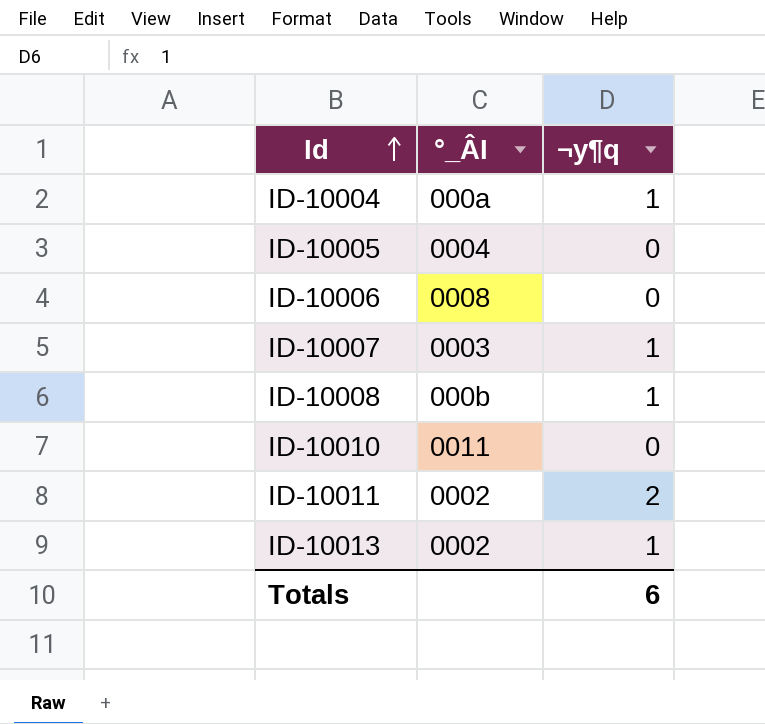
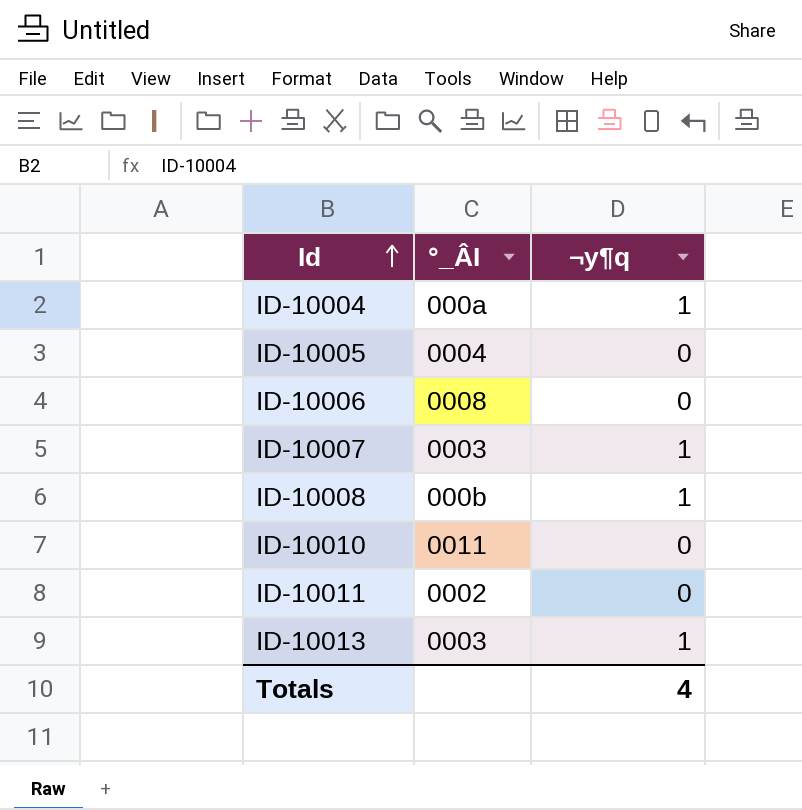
ID-10011 | ¬y¶q: 2 -> 0
ID-10013 | °_ÂI: 0002 -> 0003
Totals | ¬y¶q: 6 -> 4

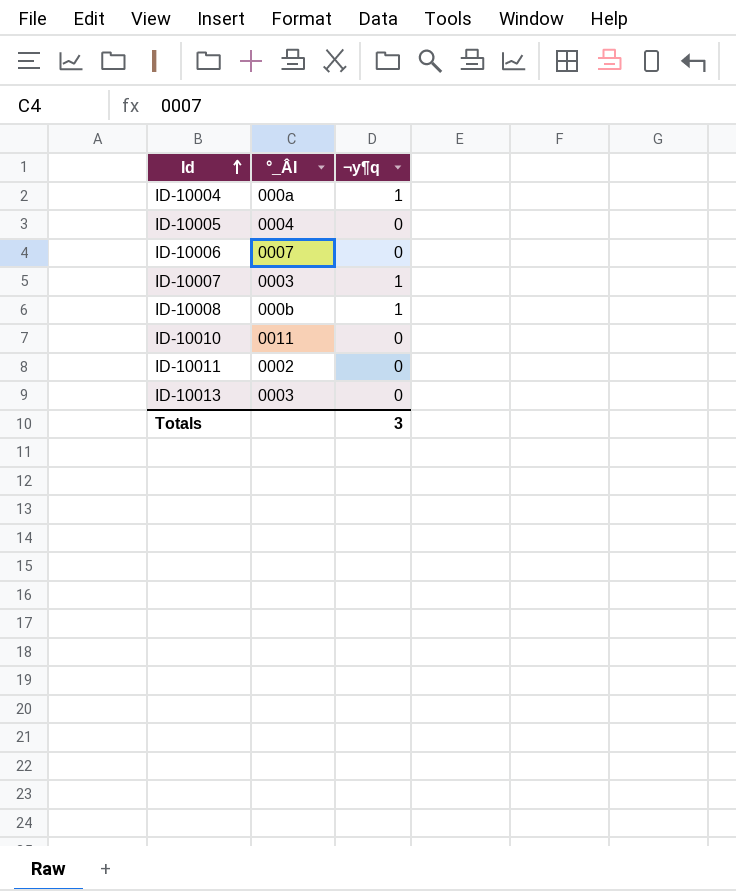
ID-10006 | °_ÂI: 0008 -> 0007
ID-10013 | ¬y¶q: 1 -> 0
Totals | ¬y¶q: 4 -> 3

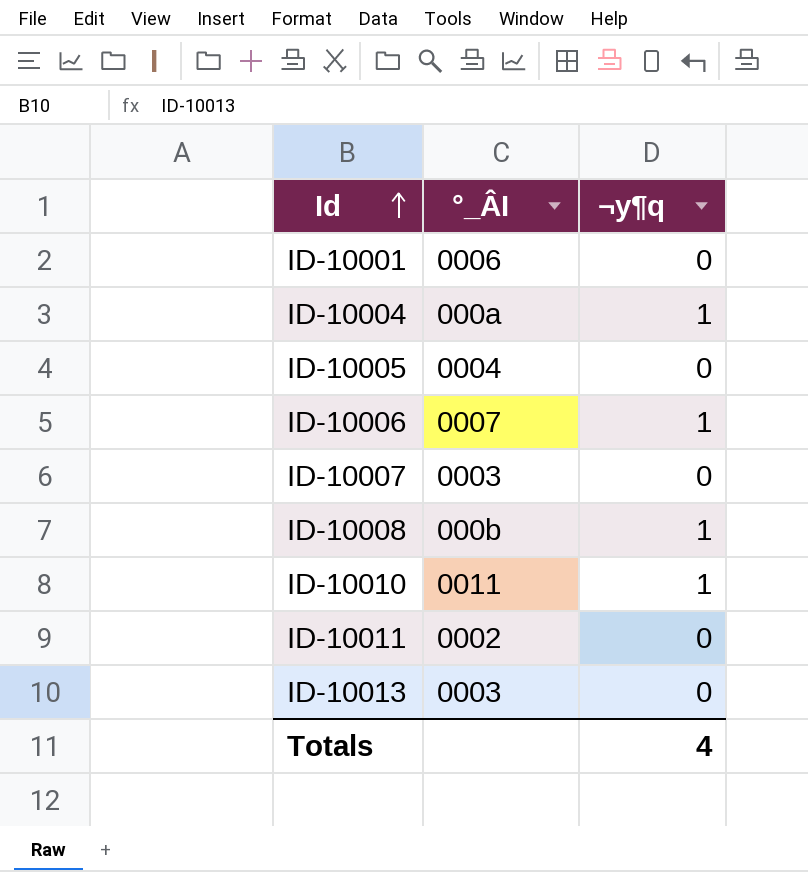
row ID-10001: none -> 0006 | 0
ID-10006 | ¬y¶q: 0 -> 1
ID-10007 | ¬y¶q: 1 -> 0
ID-10010 | ¬y¶q: 0 -> 1
Totals | ¬y¶q: 3 -> 4

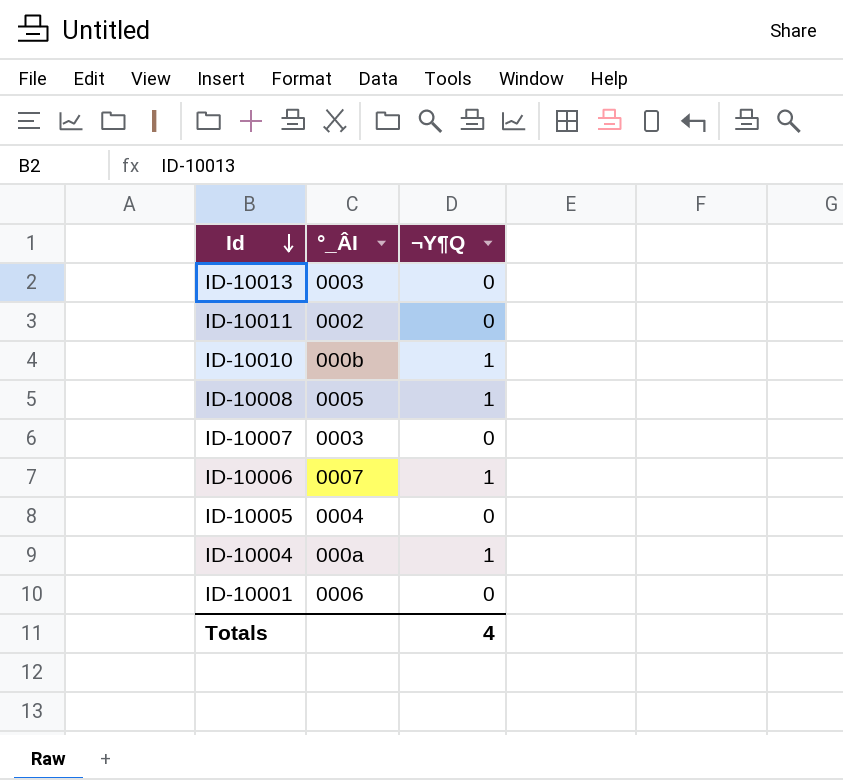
row order: Id ascending -> Id descending
column name: ¬y¶q -> ¬Y¶Q
ID-10010 | °_ÂI: 0011 -> 000b
ID-10008 | °_ÂI: 000b -> 0005

